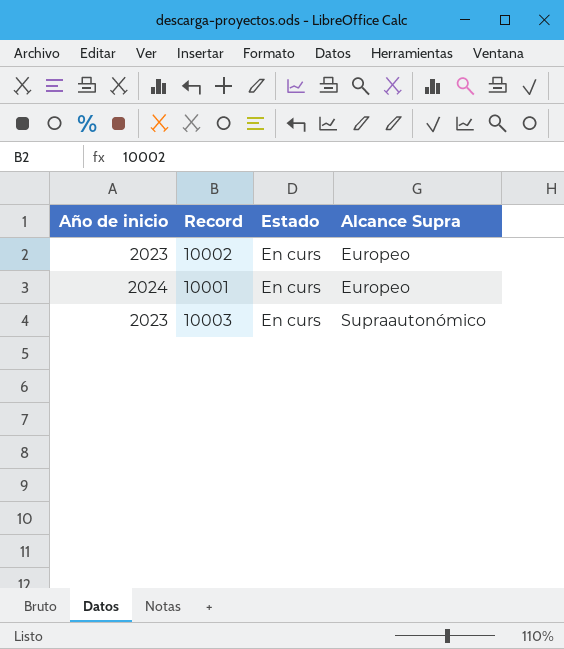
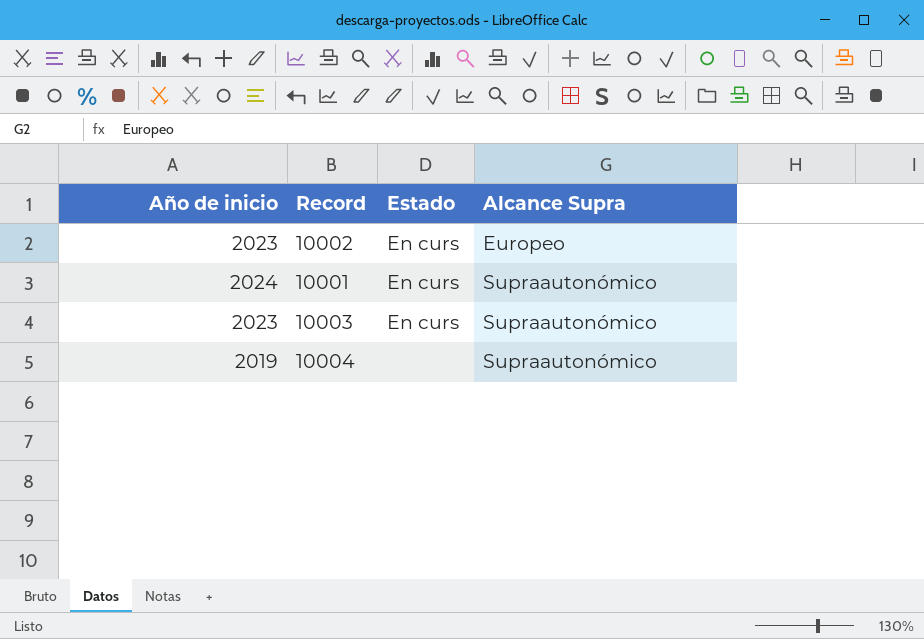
10001 | Alcance Supra: Europeo -> Supraautonómico
row 10004: none -> 2019 | none | Supraautonómico

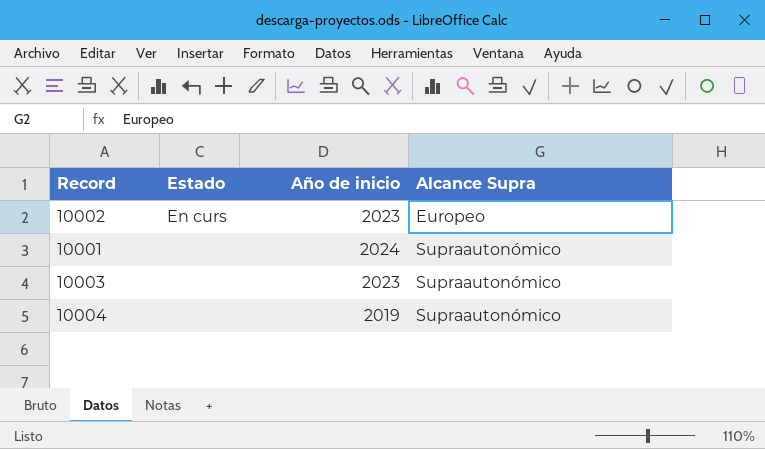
column Año de inicio | position: 1 -> 3
10001 | Estado: En curs -> none
10003 | Estado: En curs -> none

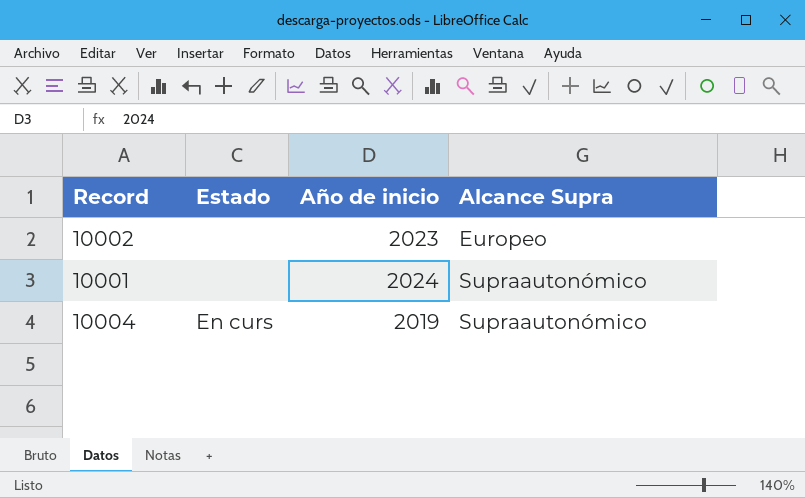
row 10003: none | 2023 | Supraautonómico -> none
10002 | Estado: En curs -> none
10004 | Estado: none -> En curs

